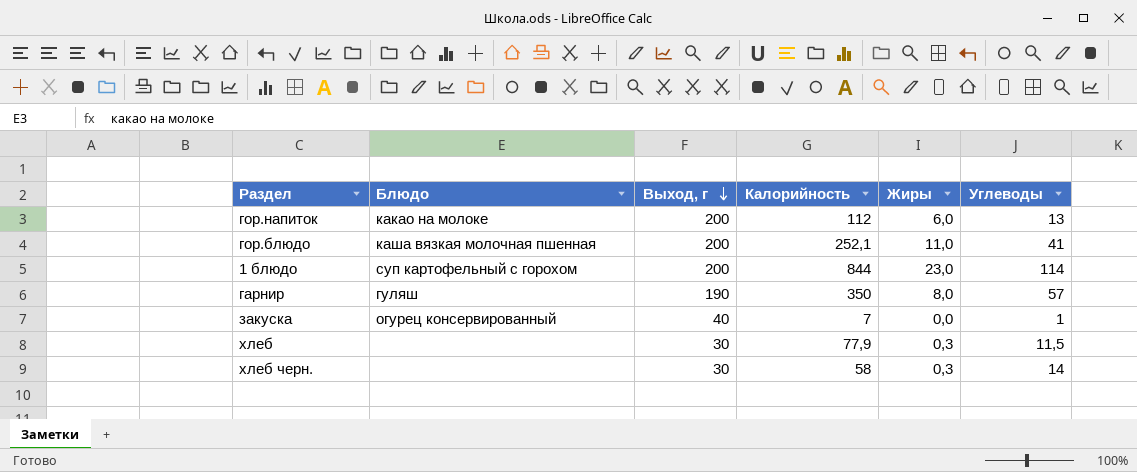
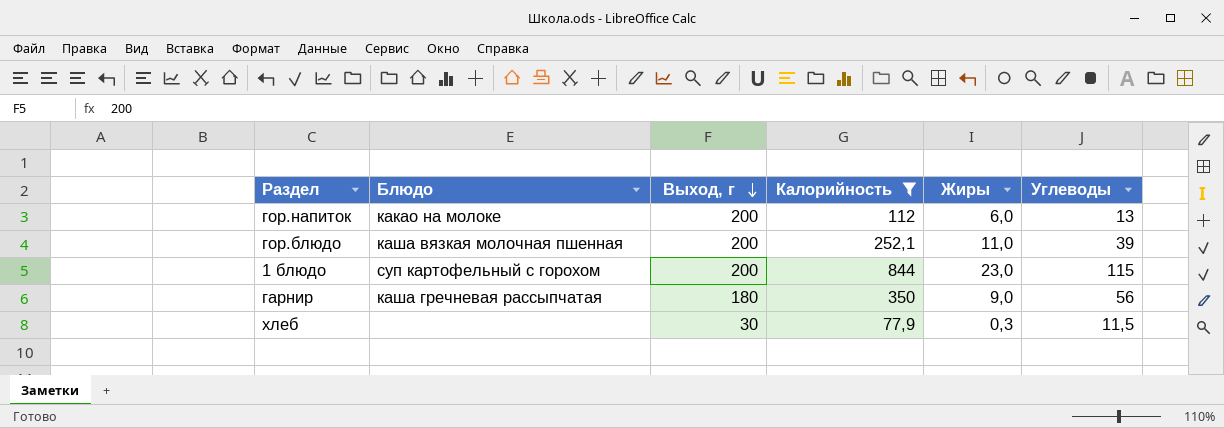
filter: none -> Калорийность >= 77,9
гор.блюдо | Углеводы: 41 -> 39
1 блюдо | Углеводы: 114 -> 115
гарнир | Блюдо: гуляш -> каша гречневая рассыпчатая
гарнир | Выход, г: 190 -> 180
гарнир | Жиры: 8,0 -> 9,0
гарнир | Углеводы: 57 -> 56

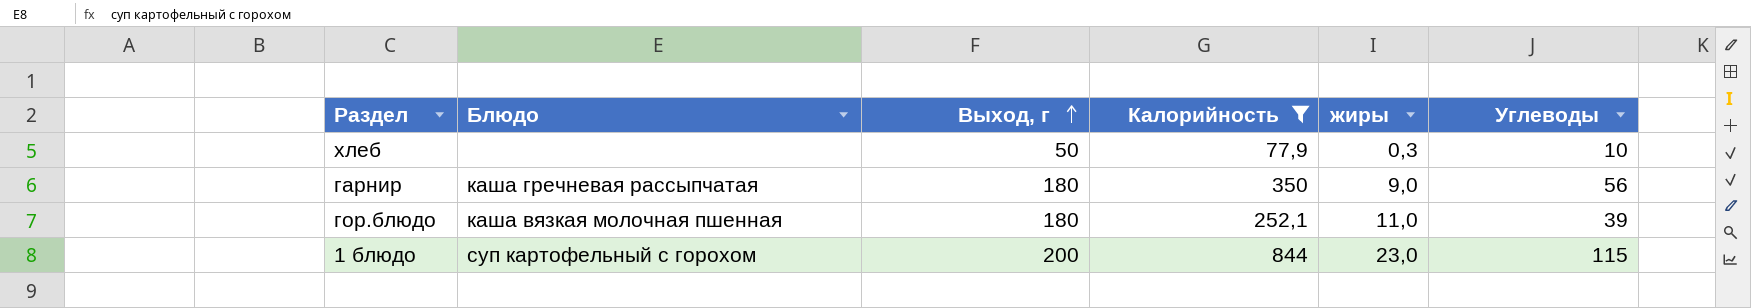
row order: Выход, г descending -> Выход, г ascending
column name: Жиры -> жиры
row гор.напиток: какао на молоке | 200 | 112 | 6,0 | 13 -> none
хлеб | Выход, г: 30 -> 50
хлеб | Углеводы: 11,5 -> 10
гор.блюдо | Выход, г: 200 -> 180

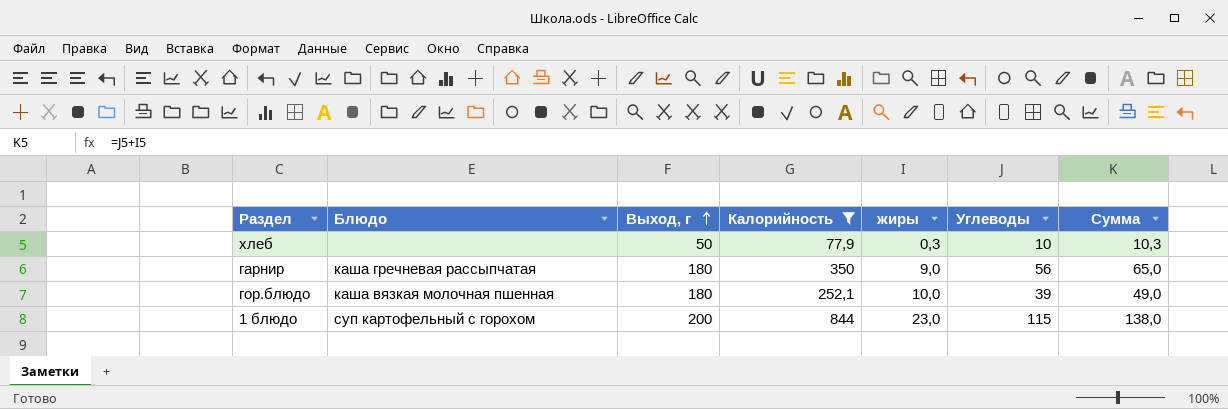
column Сумма | formula: none -> [жиры] + [Углеводы]
гор.блюдо | жиры: 11,0 -> 10,0

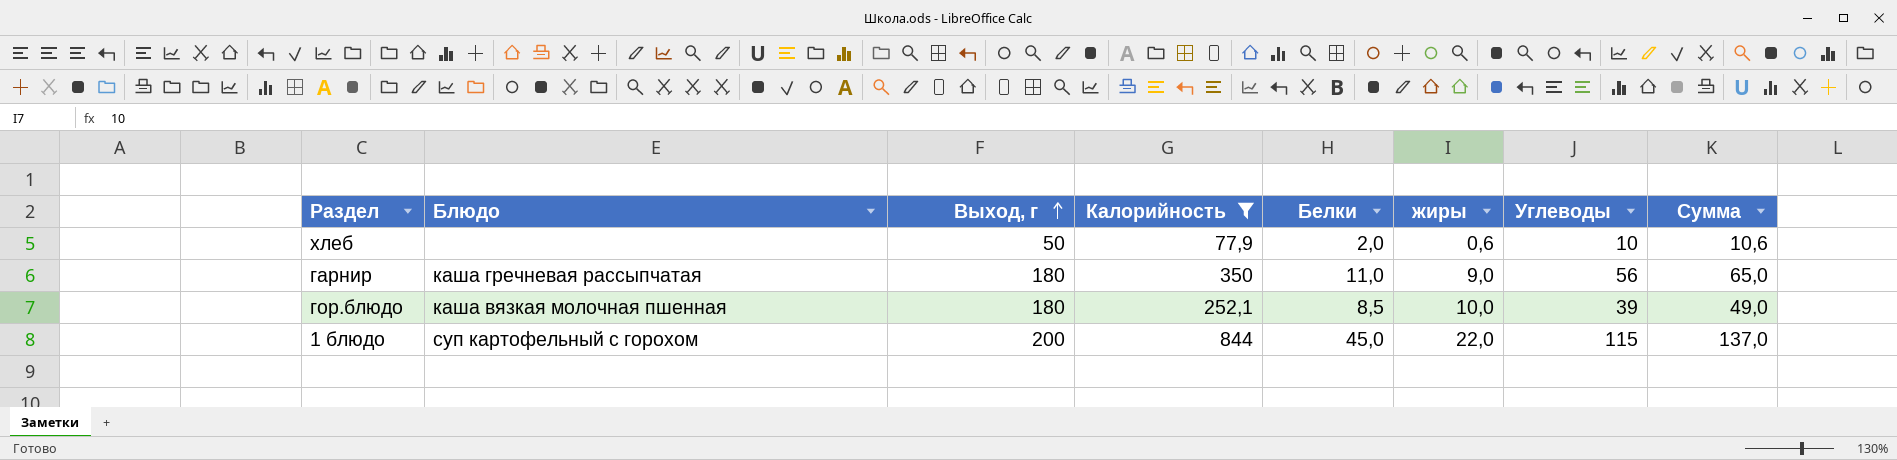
column Белки | position: none -> 5
хлеб | жиры: 0,3 -> 0,6
хлеб | Сумма: 10,3 -> 10,6
1 блюдо | жиры: 23,0 -> 22,0
1 блюдо | Сумма: 138,0 -> 137,0

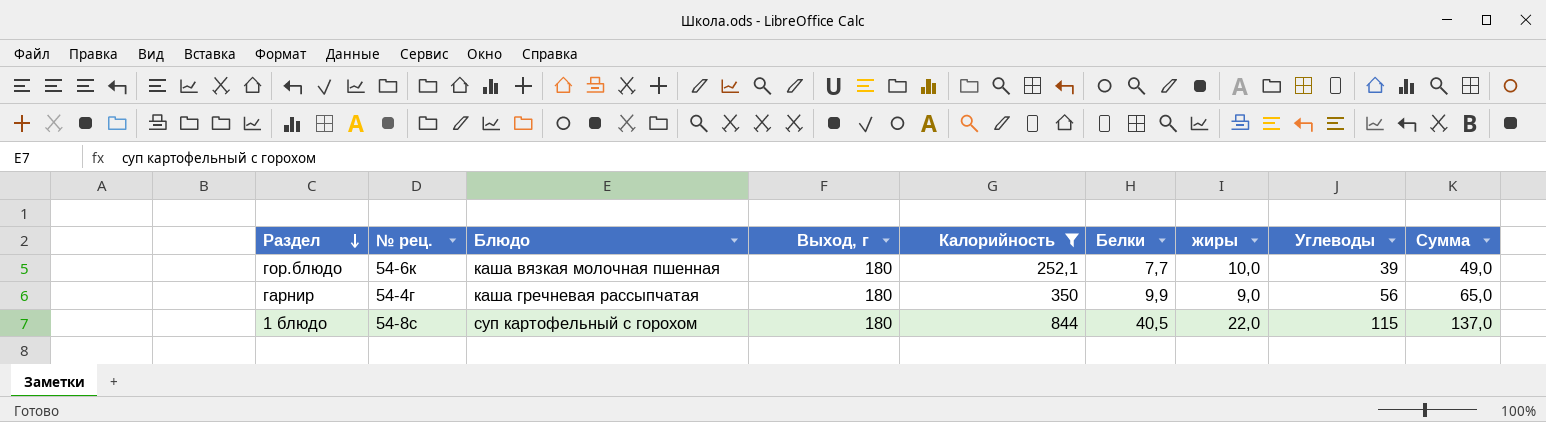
row order: Выход, г ascending -> Раздел descending
column № рец. | position: none -> 2
row хлеб: none | 50 | 77,9 | 2,0 | 0,6 | 10 | 10,6 -> none
гор.блюдо | Белки: 8,5 -> 7,7
гарнир | Белки: 11,0 -> 9,9
1 блюдо | Выход, г: 200 -> 180
1 блюдо | Белки: 45,0 -> 40,5

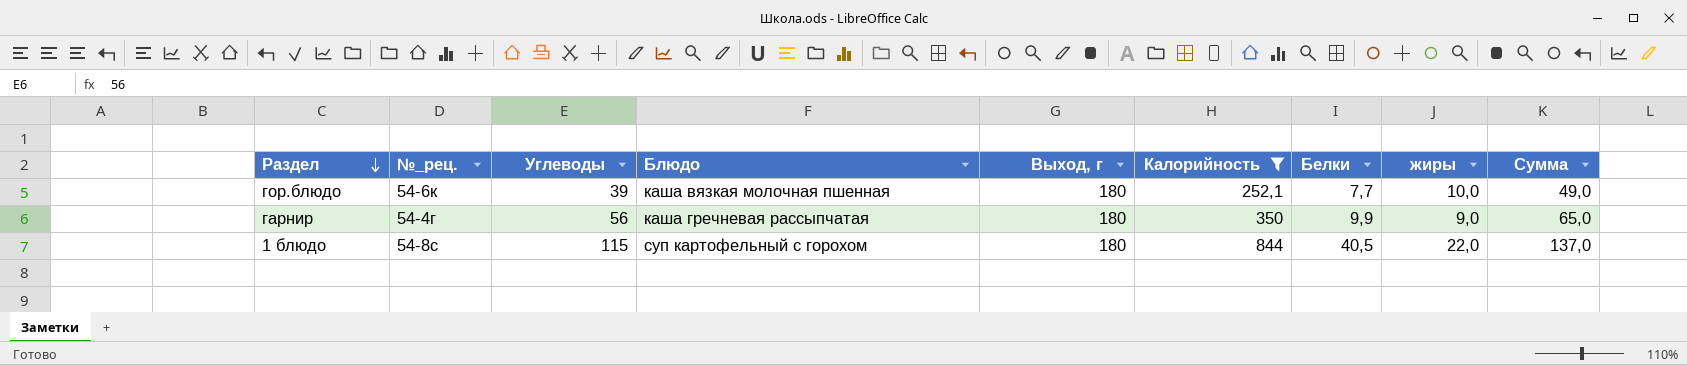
column name: № рец. -> №_рец.
column Углеводы | position: 8 -> 3

